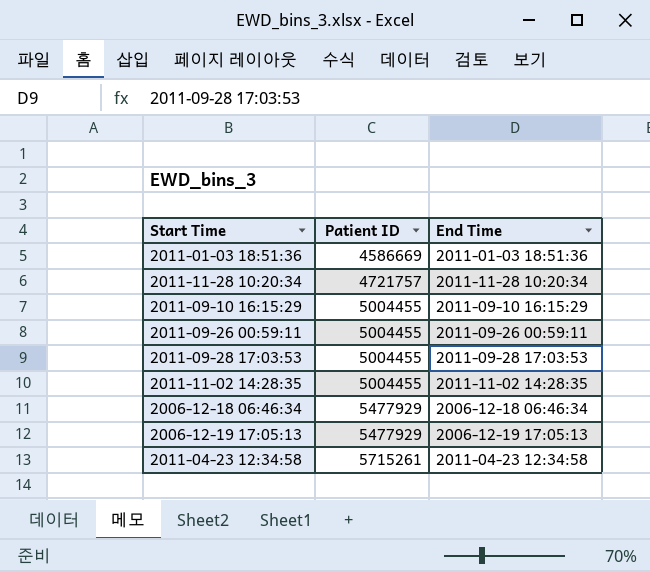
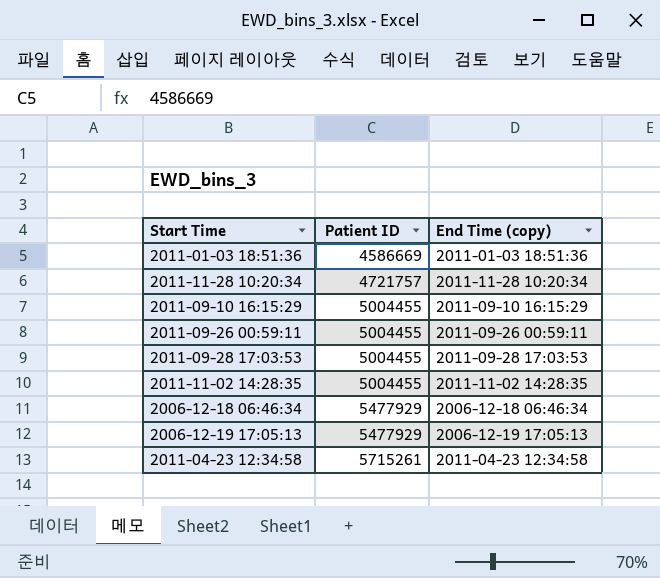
column name: End Time -> End Time (copy)

